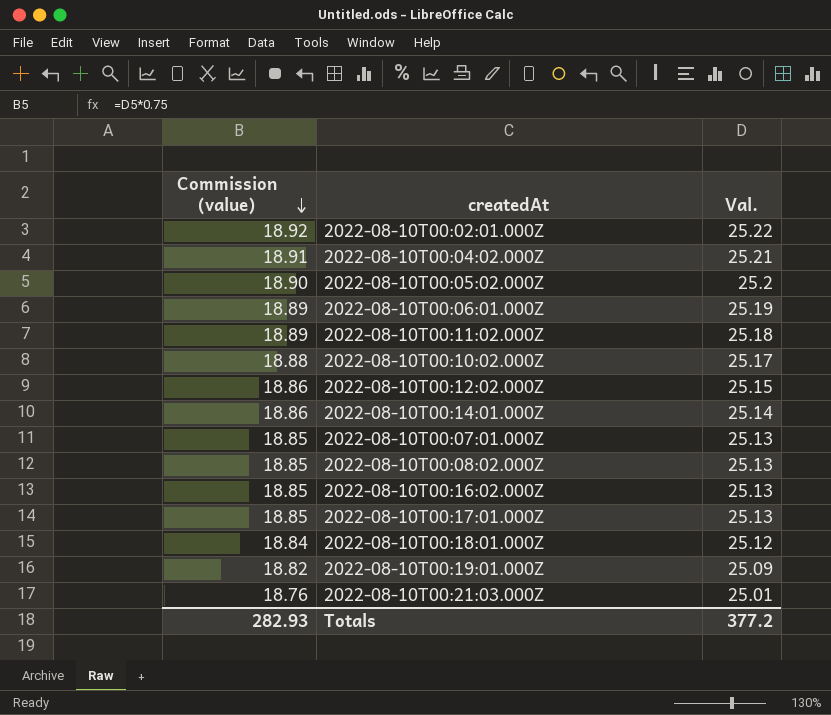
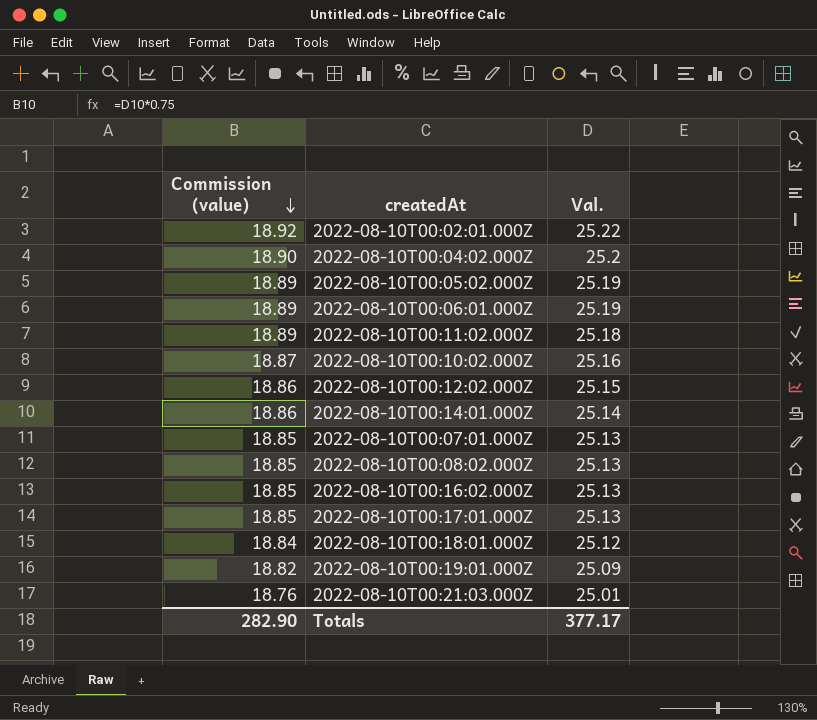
2022-08-10T00:04:02.000Z | Commission (value): 18.91 -> 18.90
2022-08-10T00:04:02.000Z | Val.: 25.21 -> 25.2
2022-08-10T00:05:02.000Z | Commission (value): 18.90 -> 18.89
2022-08-10T00:05:02.000Z | Val.: 25.2 -> 25.19
2022-08-10T00:10:02.000Z | Commission (value): 18.88 -> 18.87
2022-08-10T00:10:02.000Z | Val.: 25.17 -> 25.16
Totals | Commission (value): 282.93 -> 282.90
Totals | Val.: 377.2 -> 377.17

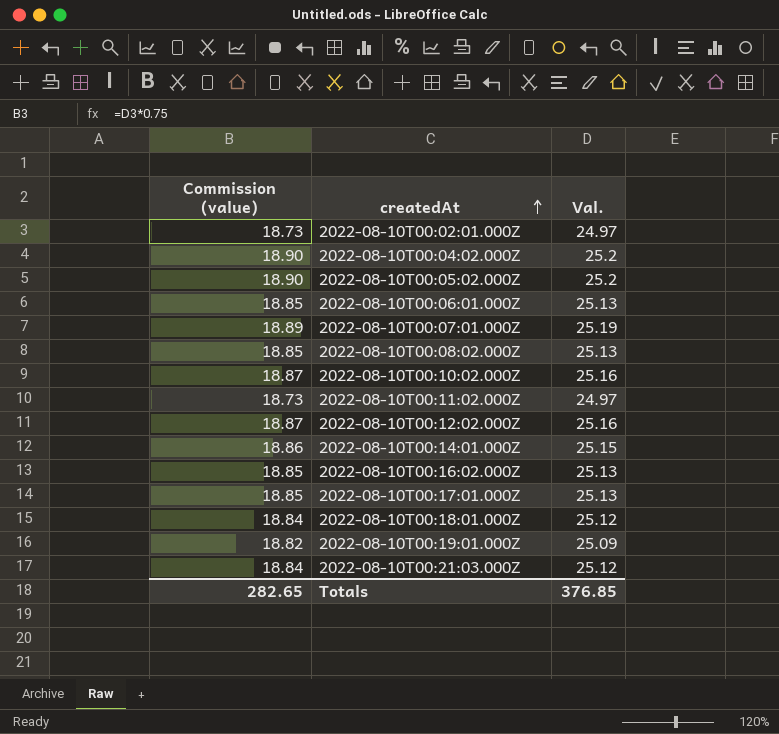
row order: Commission (value) descending -> createdAt ascending
2022-08-10T00:02:01.000Z | Commission (value): 18.92 -> 18.73
2022-08-10T00:02:01.000Z | Val.: 25.22 -> 24.97
2022-08-10T00:05:02.000Z | Commission (value): 18.89 -> 18.90
2022-08-10T00:05:02.000Z | Val.: 25.19 -> 25.2
2022-08-10T00:06:01.000Z | Commission (value): 18.89 -> 18.85
2022-08-10T00:06:01.000Z | Val.: 25.19 -> 25.13
2022-08-10T00:07:01.000Z | Commission (value): 18.85 -> 18.89
2022-08-10T00:07:01.000Z | Val.: 25.13 -> 25.19
2022-08-10T00:11:02.000Z | Commission (value): 18.89 -> 18.73
2022-08-10T00:11:02.000Z | Val.: 25.18 -> 24.97
2022-08-10T00:12:02.000Z | Commission (value): 18.86 -> 18.87
2022-08-10T00:12:02.000Z | Val.: 25.15 -> 25.16
2022-08-10T00:14:01.000Z | Val.: 25.14 -> 25.15
2022-08-10T00:21:03.000Z | Commission (value): 18.76 -> 18.84
2022-08-10T00:21:03.000Z | Val.: 25.01 -> 25.12
Totals | Commission (value): 282.90 -> 282.65
Totals | Val.: 377.17 -> 376.85

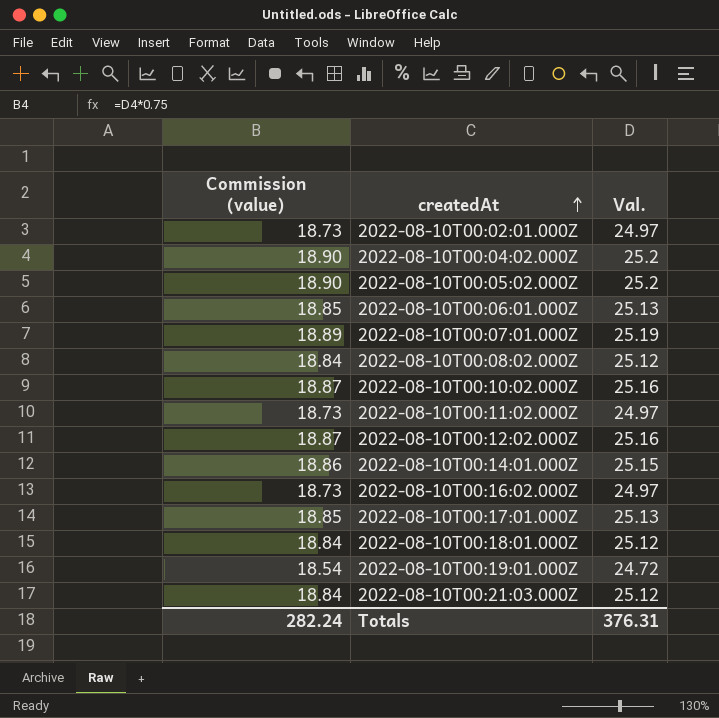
2022-08-10T00:08:02.000Z | Commission (value): 18.85 -> 18.84
2022-08-10T00:08:02.000Z | Val.: 25.13 -> 25.12
2022-08-10T00:16:02.000Z | Commission (value): 18.85 -> 18.73
2022-08-10T00:16:02.000Z | Val.: 25.13 -> 24.97
2022-08-10T00:19:01.000Z | Commission (value): 18.82 -> 18.54
2022-08-10T00:19:01.000Z | Val.: 25.09 -> 24.72
Totals | Commission (value): 282.65 -> 282.24
Totals | Val.: 376.85 -> 376.31

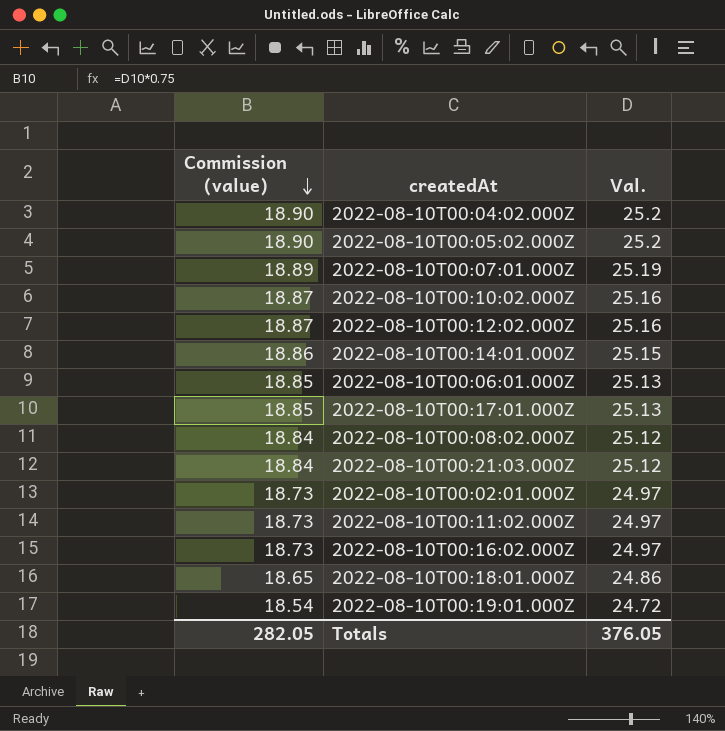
row order: createdAt ascending -> Commission (value) descending
2022-08-10T00:18:01.000Z | Commission (value): 18.84 -> 18.65
2022-08-10T00:18:01.000Z | Val.: 25.12 -> 24.86
Totals | Commission (value): 282.24 -> 282.05
Totals | Val.: 376.31 -> 376.05

